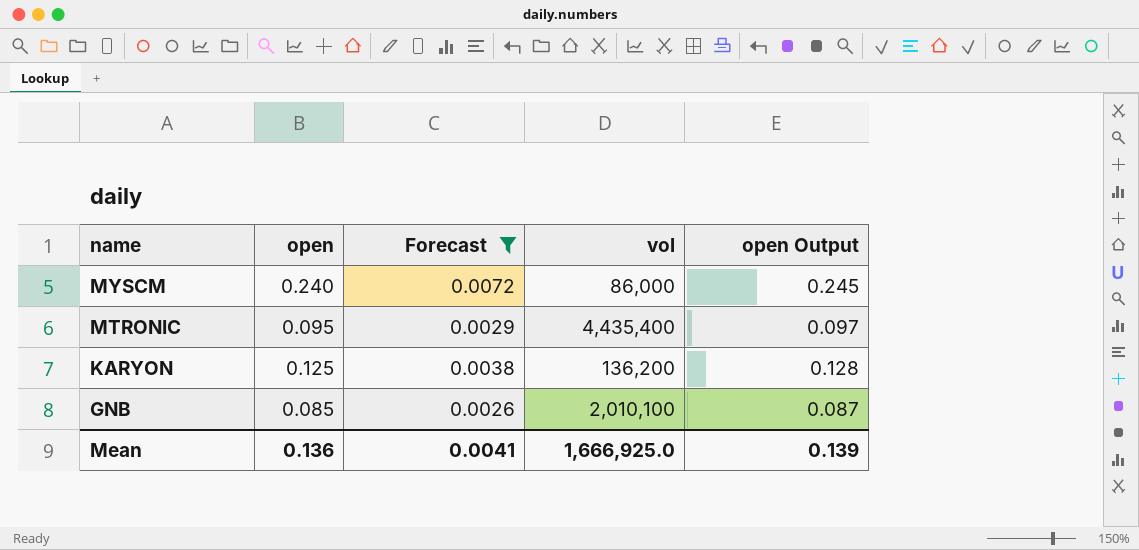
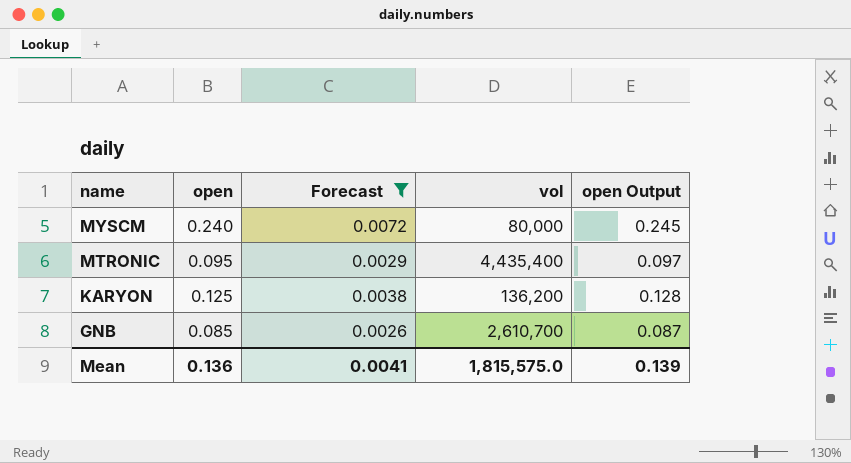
MYSCM | vol: 86,000 -> 80,000
GNB | vol: 2,010,100 -> 2,610,700
Mean | vol: 1,666,925.0 -> 1,815,575.0

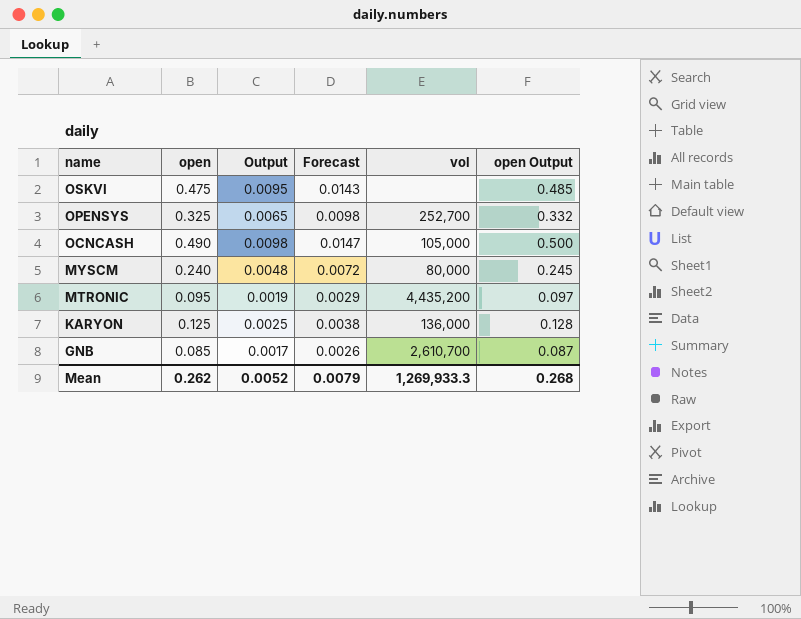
filter: Forecast <= 0.0072 -> none
column Output | formula: none -> [open] * 0.02
MTRONIC | vol: 4,435,400 -> 4,435,200
KARYON | vol: 136,200 -> 136,000
Mean | open: 0.136 -> 0.262
Mean | Forecast: 0.0041 -> 0.0079
Mean | vol: 1,815,575.0 -> 1,269,933.3
Mean | open Output: 0.139 -> 0.268

